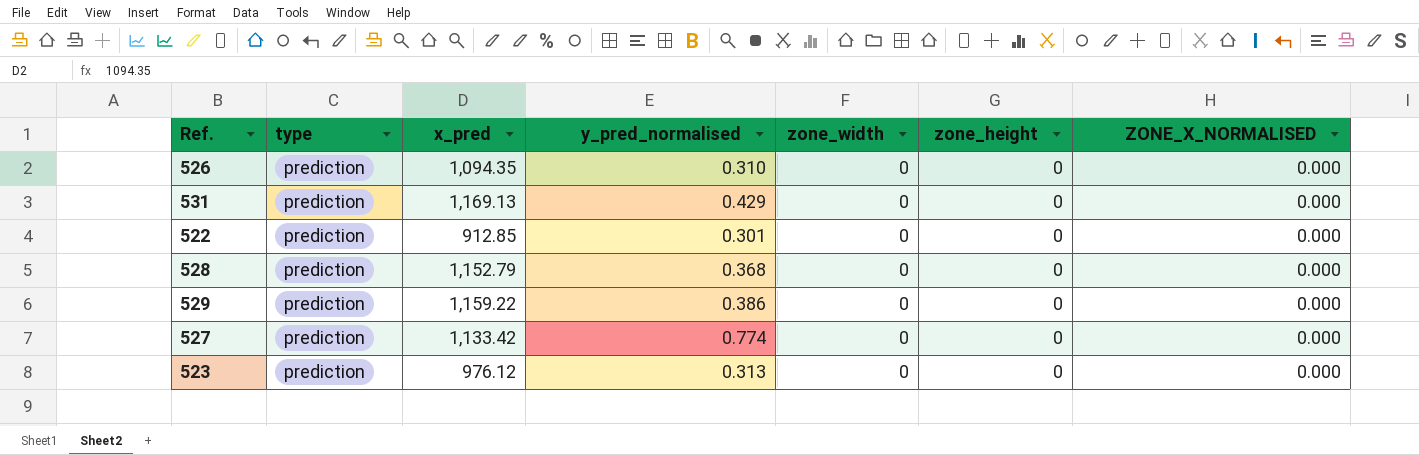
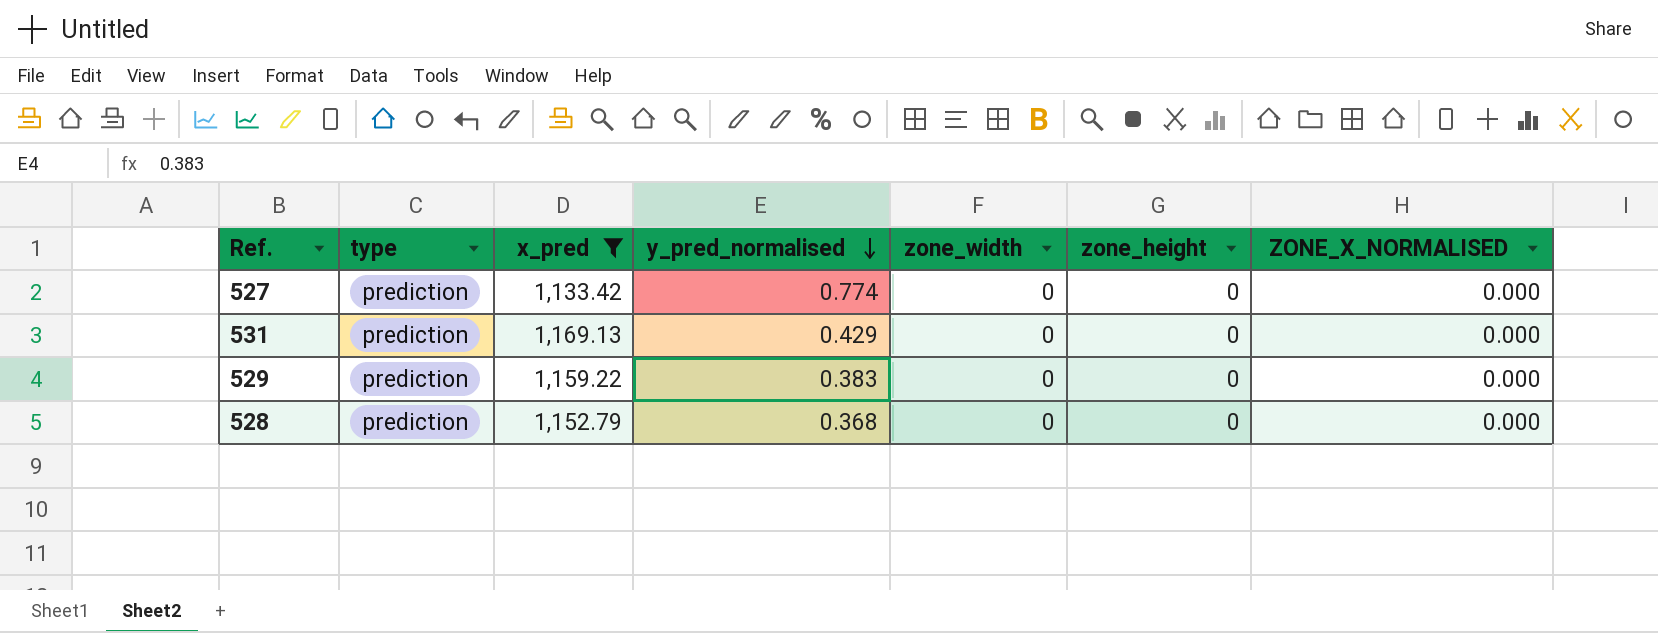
filter: none -> x_pred >= 1,133.42
row order: none -> y_pred_normalised descending
529 | y_pred_normalised: 0.386 -> 0.383

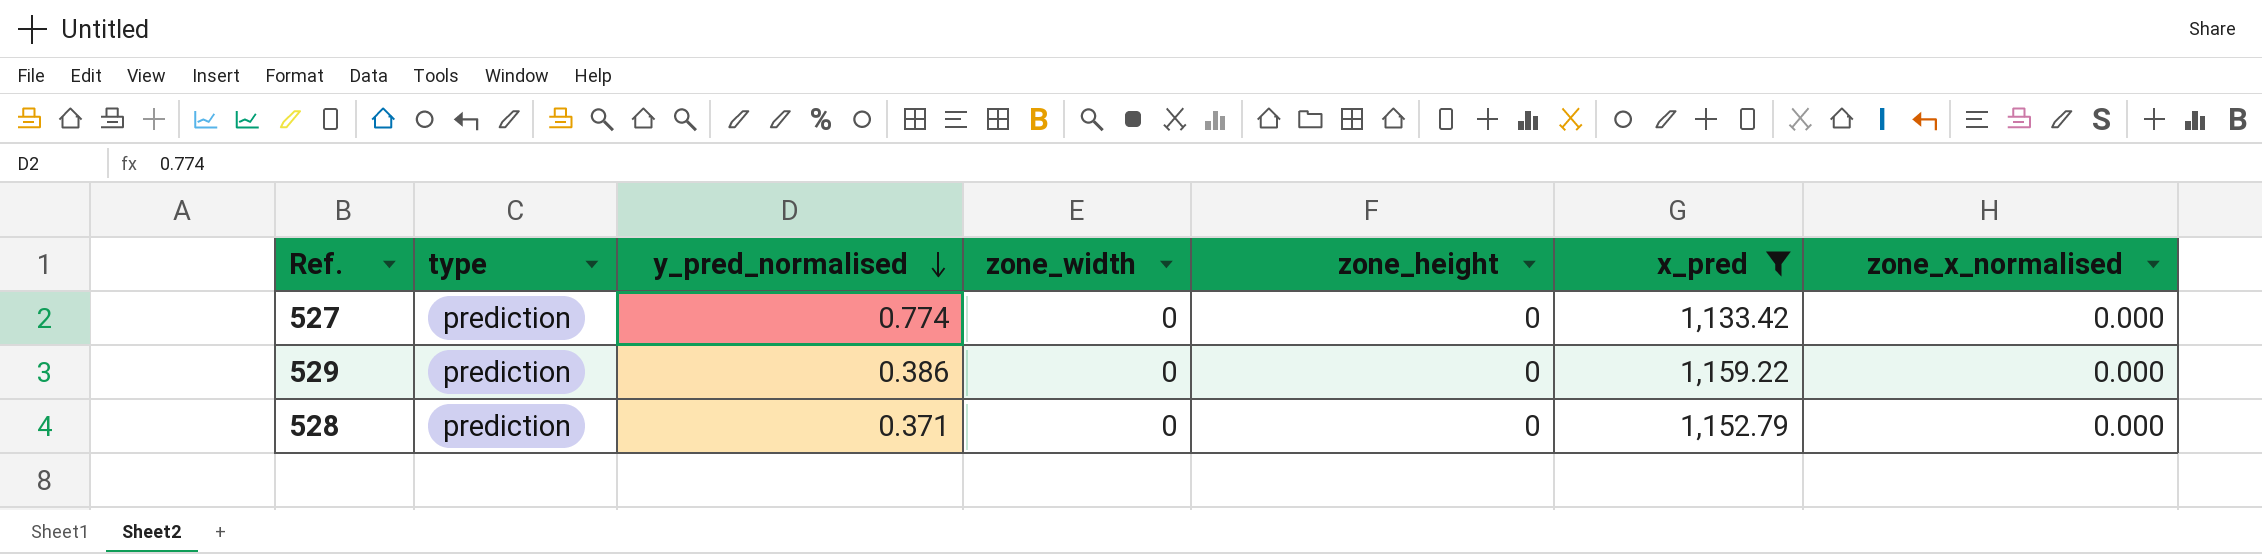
column x_pred | position: 3 -> 6
column name: ZONE_X_NORMALISED -> zone_x_normalised
row 531: prediction | 1,169.13 | 0.429 | 0 | 0 | 0.000 -> none
529 | y_pred_normalised: 0.383 -> 0.386
528 | y_pred_normalised: 0.368 -> 0.371

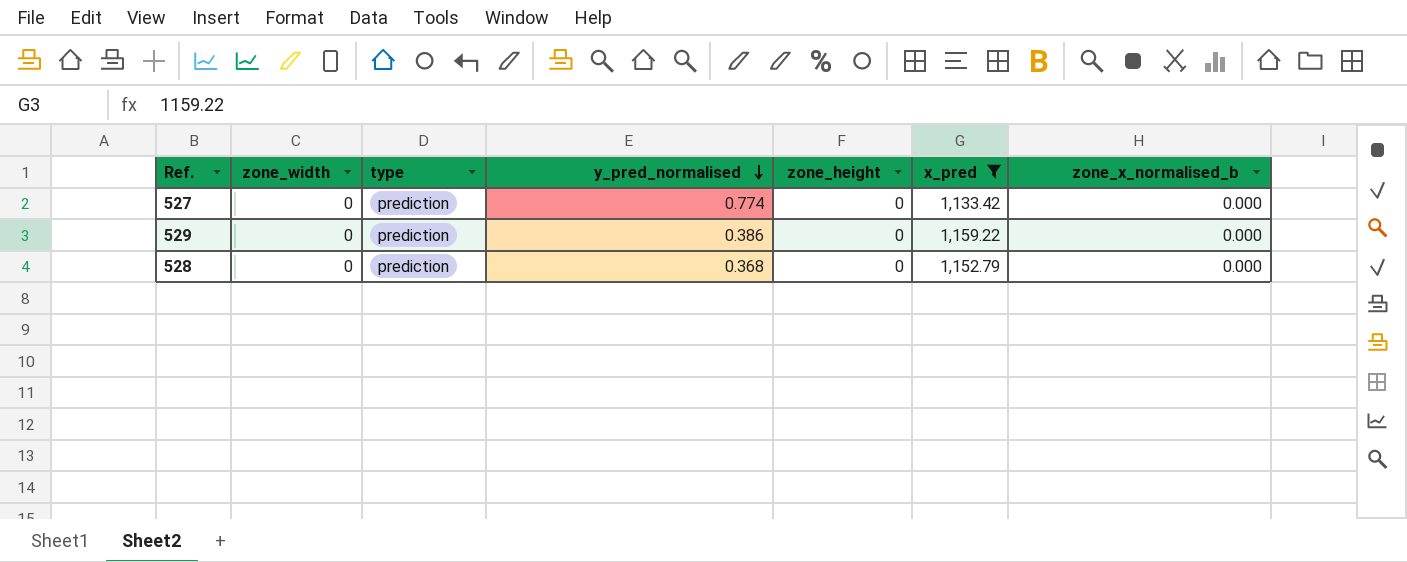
column zone_width | position: 4 -> 2
column name: zone_x_normalised -> zone_x_normalised_b
528 | y_pred_normalised: 0.371 -> 0.368

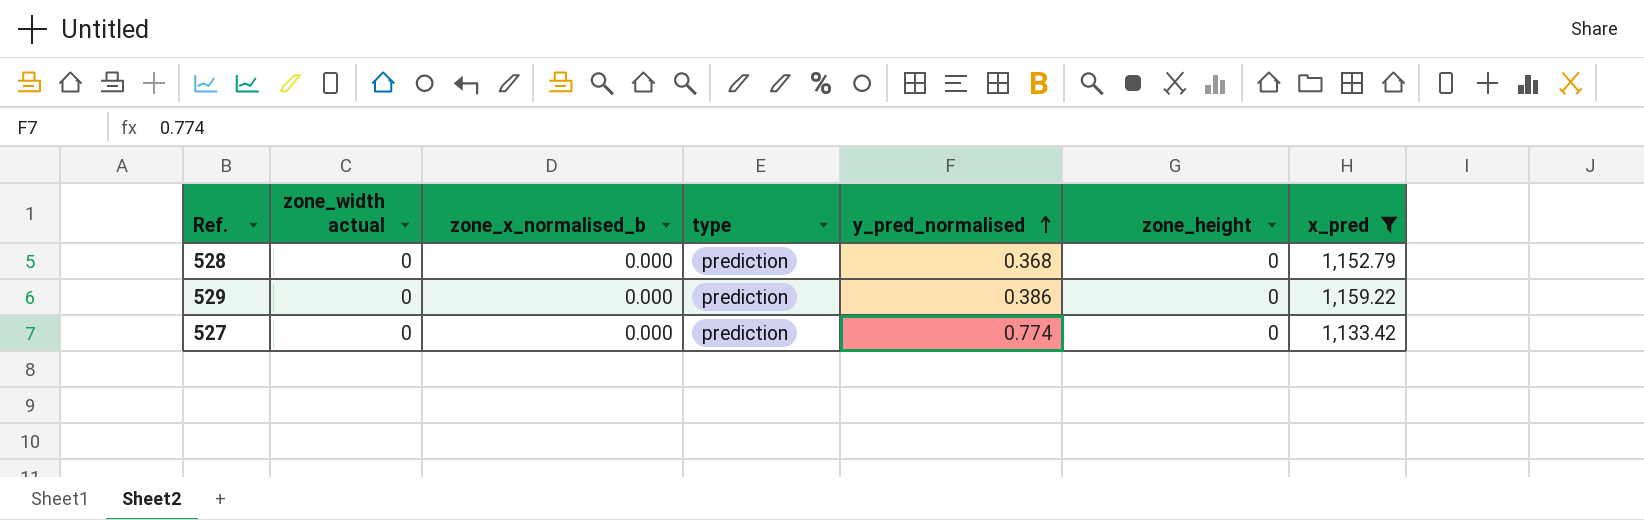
row order: y_pred_normalised descending -> y_pred_normalised ascending
column name: zone_width -> zone_width actual
column zone_x_normalised_b | position: 7 -> 3

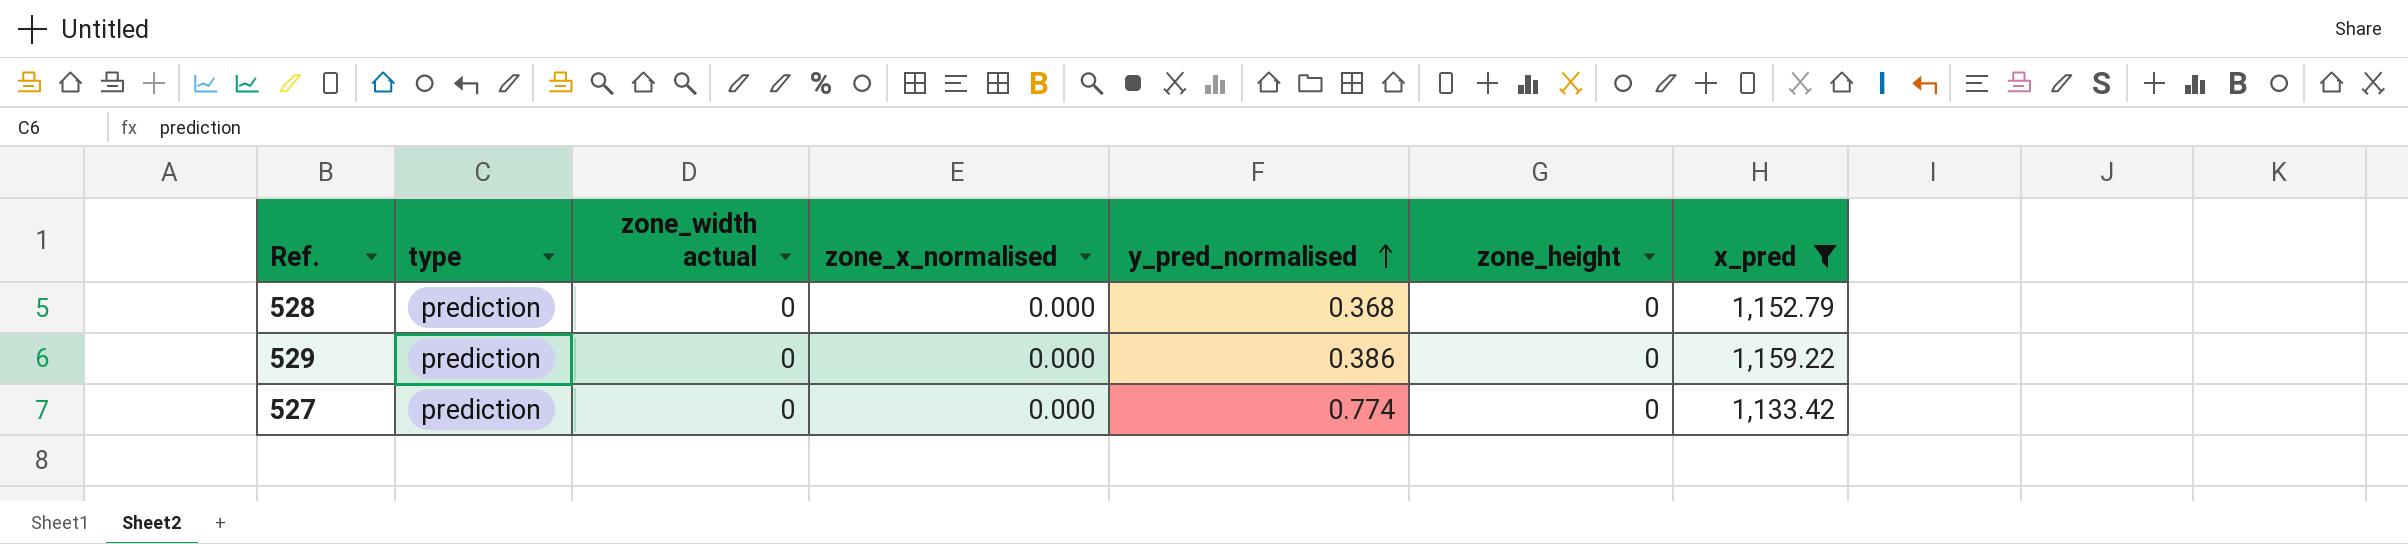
column type | position: 4 -> 2
column name: zone_x_normalised_b -> zone_x_normalised

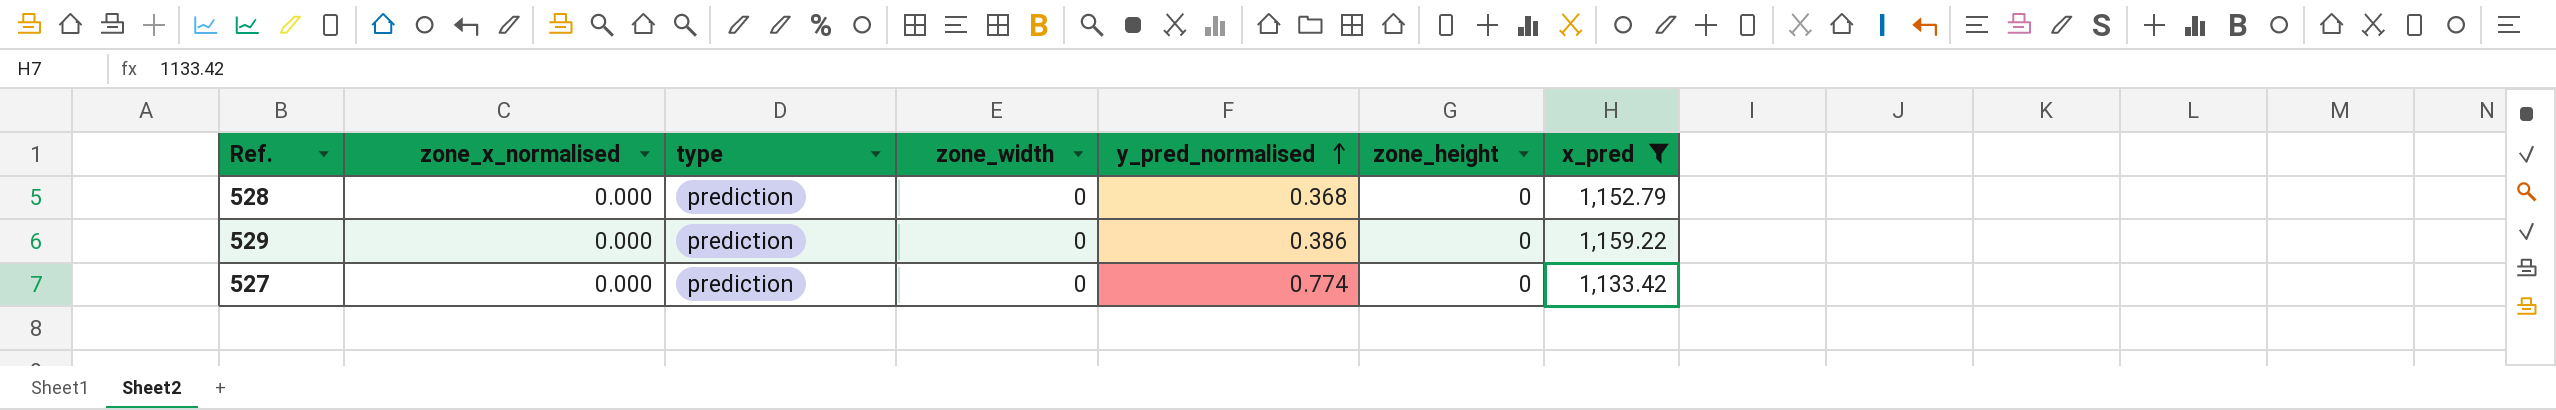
column zone_x_normalised | position: 4 -> 2
column name: zone_width actual -> zone_width

